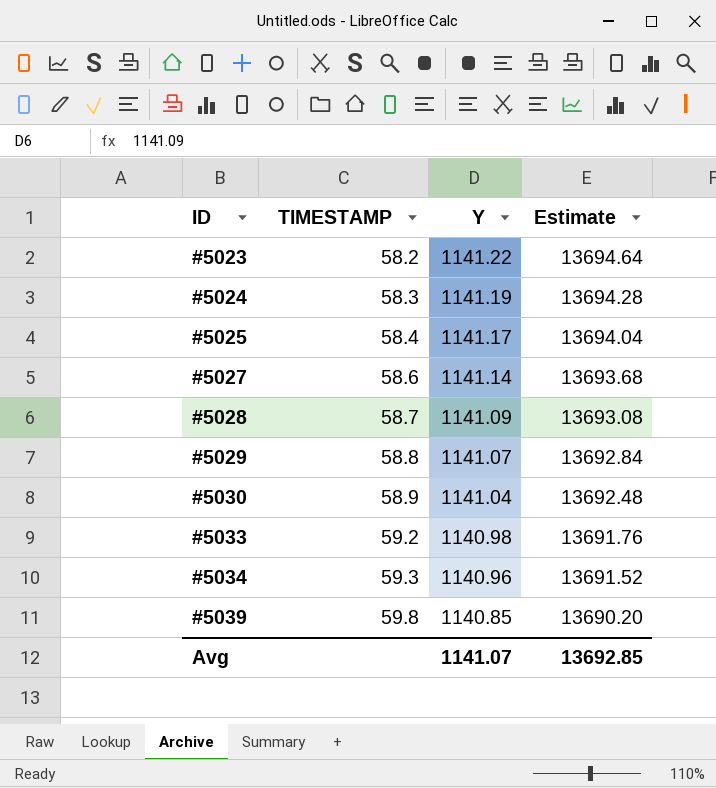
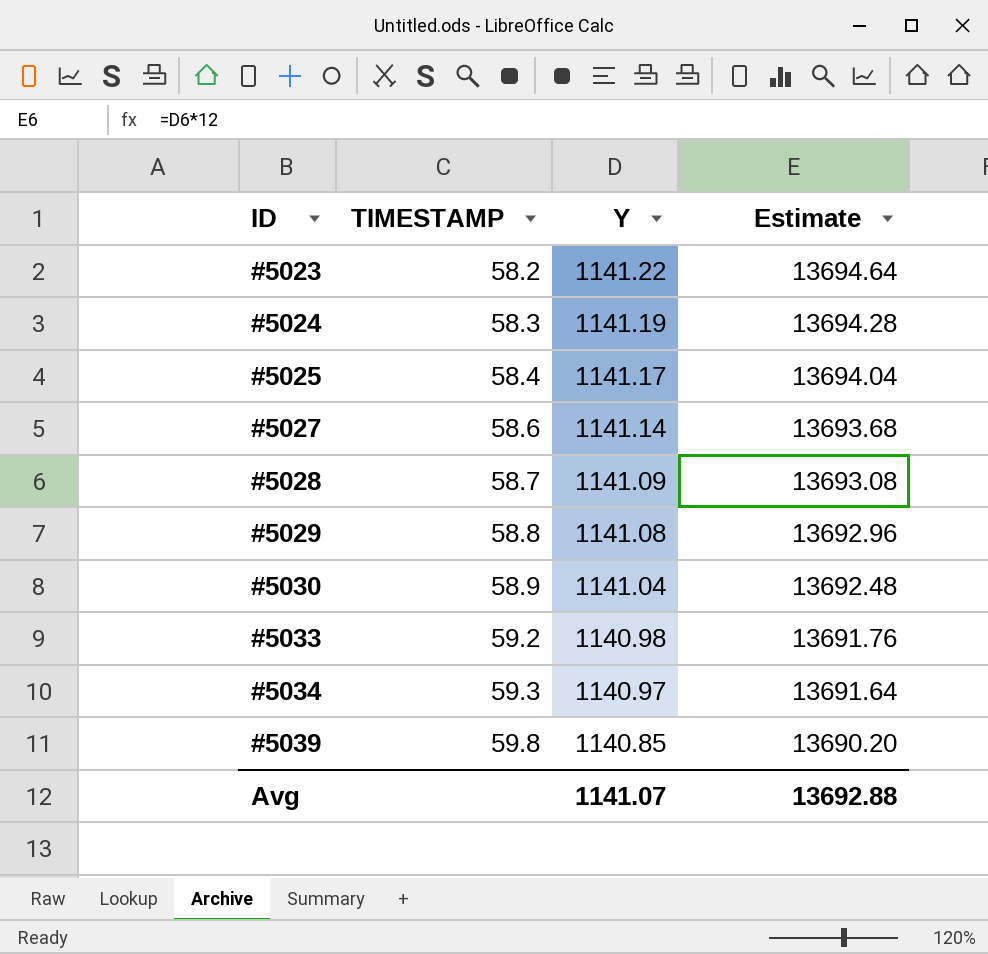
#5029 | Y: 1141.07 -> 1141.08
#5029 | Estimate: 13692.84 -> 13692.96
#5034 | Y: 1140.96 -> 1140.97
#5034 | Estimate: 13691.52 -> 13691.64
Avg | Estimate: 13692.85 -> 13692.88

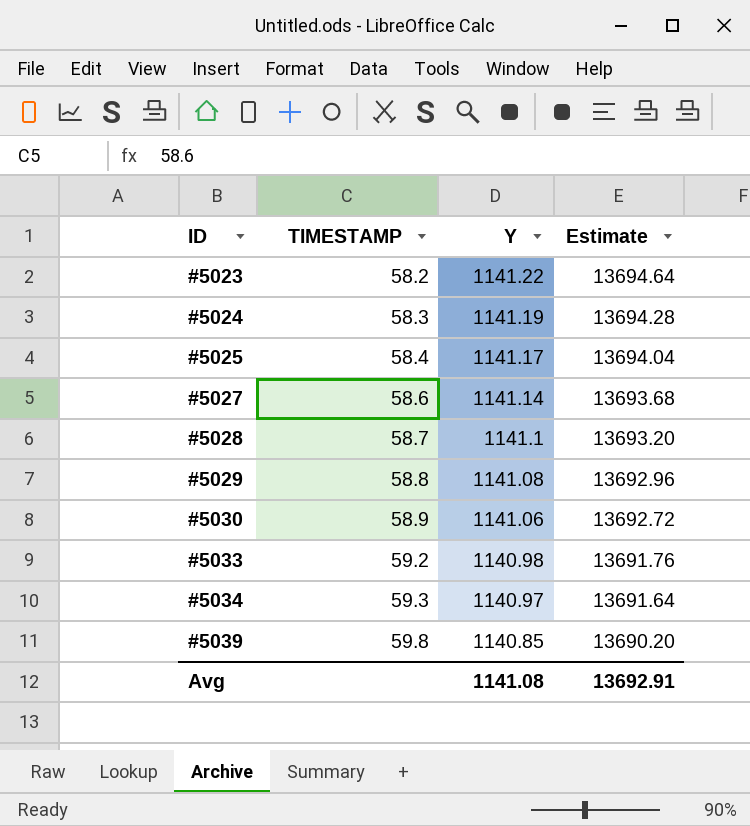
#5028 | Y: 1141.09 -> 1141.1
#5028 | Estimate: 13693.08 -> 13693.20
#5030 | Y: 1141.04 -> 1141.06
#5030 | Estimate: 13692.48 -> 13692.72
Avg | Y: 1141.07 -> 1141.08
Avg | Estimate: 13692.88 -> 13692.91

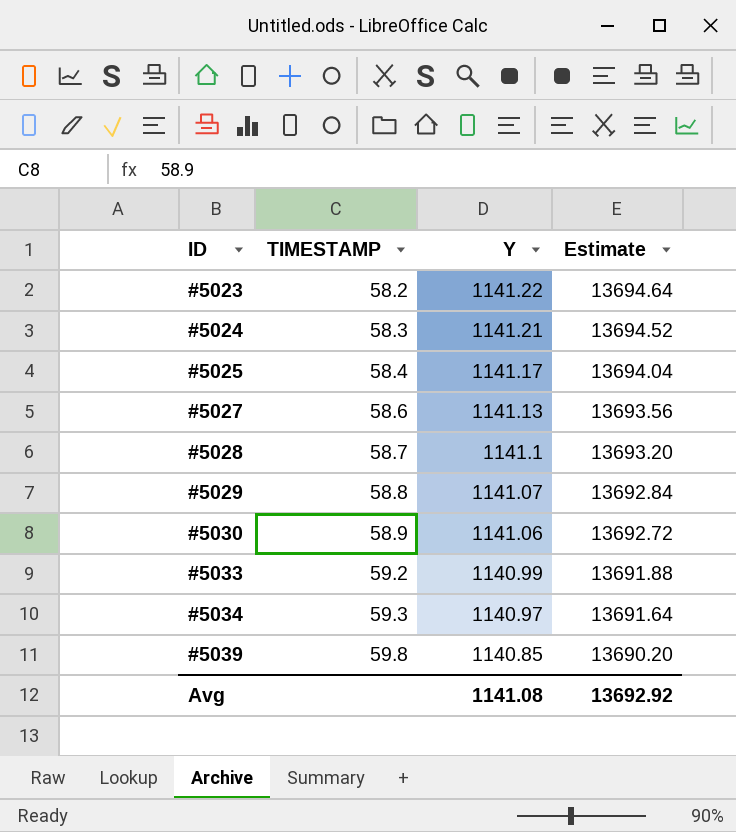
#5024 | Y: 1141.19 -> 1141.21
#5024 | Estimate: 13694.28 -> 13694.52
#5027 | Y: 1141.14 -> 1141.13
#5027 | Estimate: 13693.68 -> 13693.56
#5029 | Y: 1141.08 -> 1141.07
#5029 | Estimate: 13692.96 -> 13692.84
#5033 | Y: 1140.98 -> 1140.99
#5033 | Estimate: 13691.76 -> 13691.88
Avg | Estimate: 13692.91 -> 13692.92

